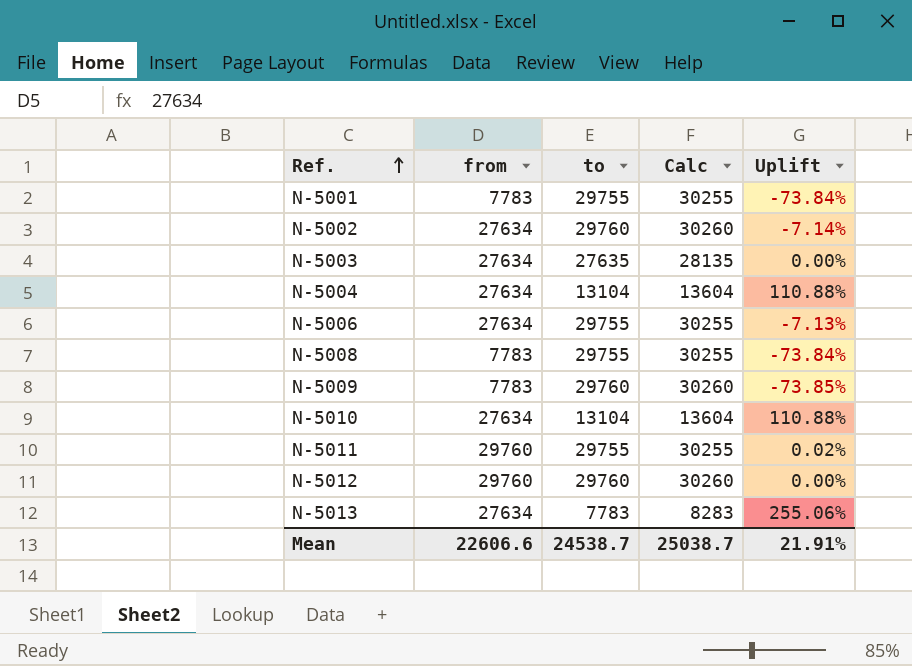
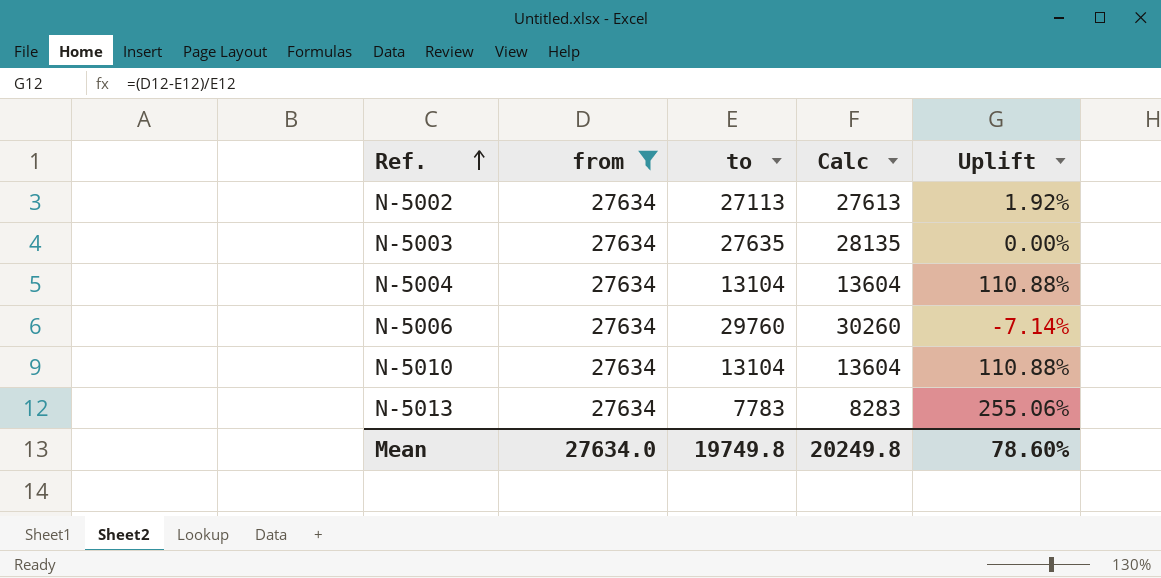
filter: none -> from = 27634
N-5002 | to: 29760 -> 27113
N-5002 | Calc: 30260 -> 27613
N-5002 | Uplift: -7.14% -> 1.92%
N-5006 | to: 29755 -> 29760
N-5006 | Calc: 30255 -> 30260
N-5006 | Uplift: -7.13% -> -7.14%
Mean | from: 22606.6 -> 27634.0
Mean | to: 24538.7 -> 19749.8
Mean | Calc: 25038.7 -> 20249.8
Mean | Uplift: 21.91% -> 78.60%

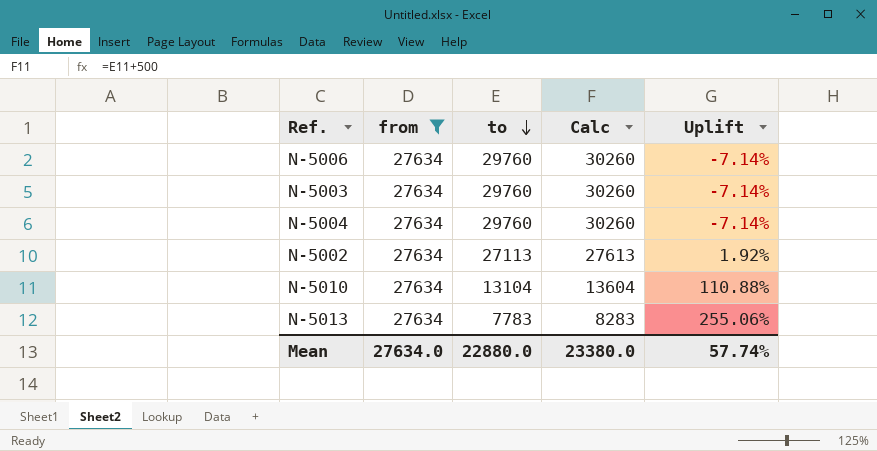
row order: Ref. ascending -> to descending
N-5003 | to: 27635 -> 29760
N-5003 | Calc: 28135 -> 30260
N-5003 | Uplift: 0.00% -> -7.14%
N-5004 | to: 13104 -> 29760
N-5004 | Calc: 13604 -> 30260
N-5004 | Uplift: 110.88% -> -7.14%
Mean | to: 19749.8 -> 22880.0
Mean | Calc: 20249.8 -> 23380.0
Mean | Uplift: 78.60% -> 57.74%

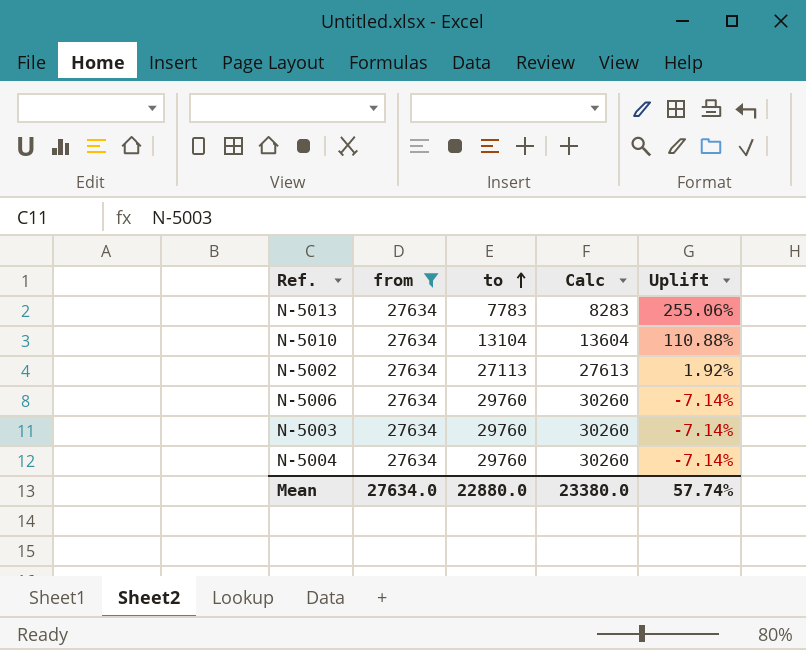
row order: to descending -> to ascending

